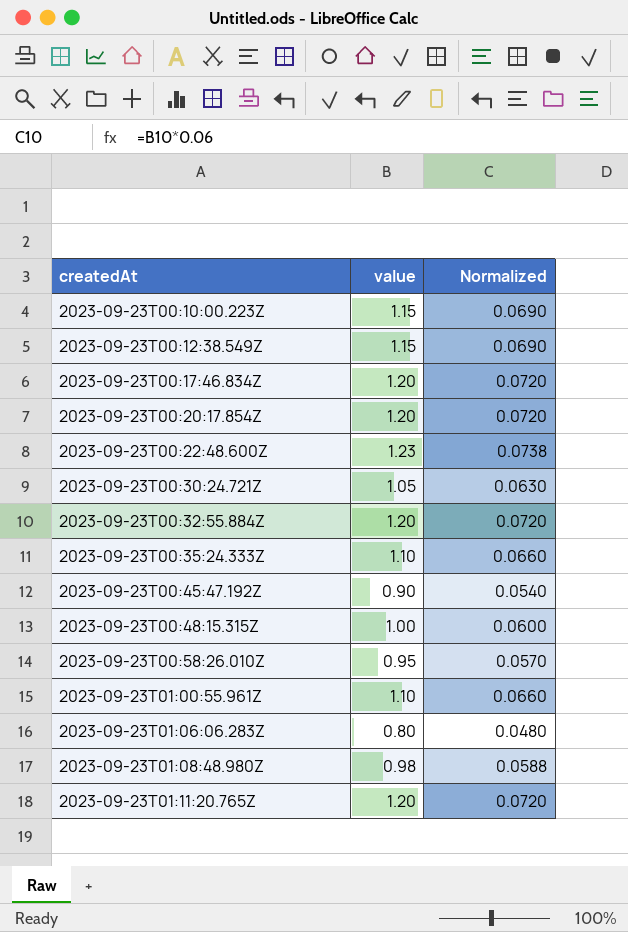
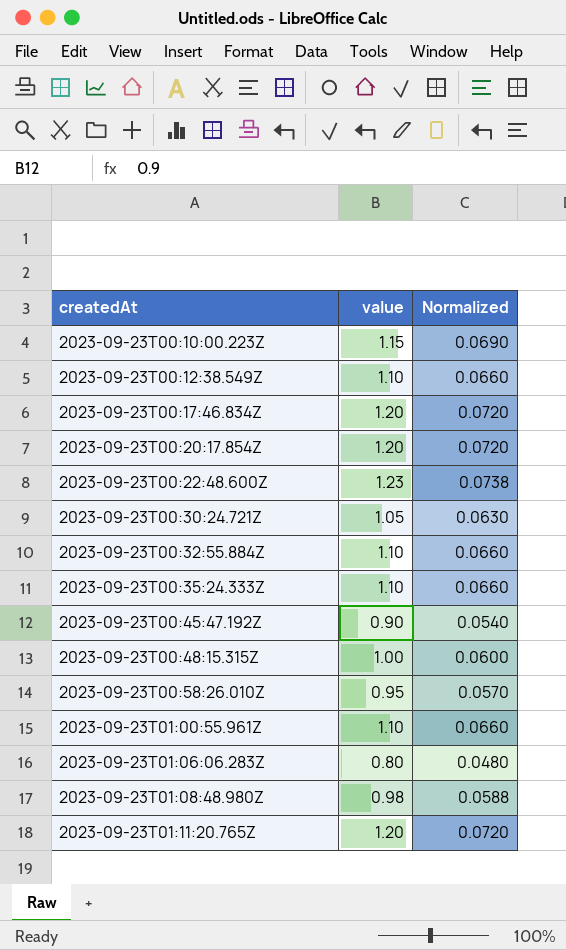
2023-09-23T00:12:38.549Z | value: 1.15 -> 1.10
2023-09-23T00:12:38.549Z | Normalized: 0.0690 -> 0.0660
2023-09-23T00:32:55.884Z | value: 1.20 -> 1.10
2023-09-23T00:32:55.884Z | Normalized: 0.0720 -> 0.0660

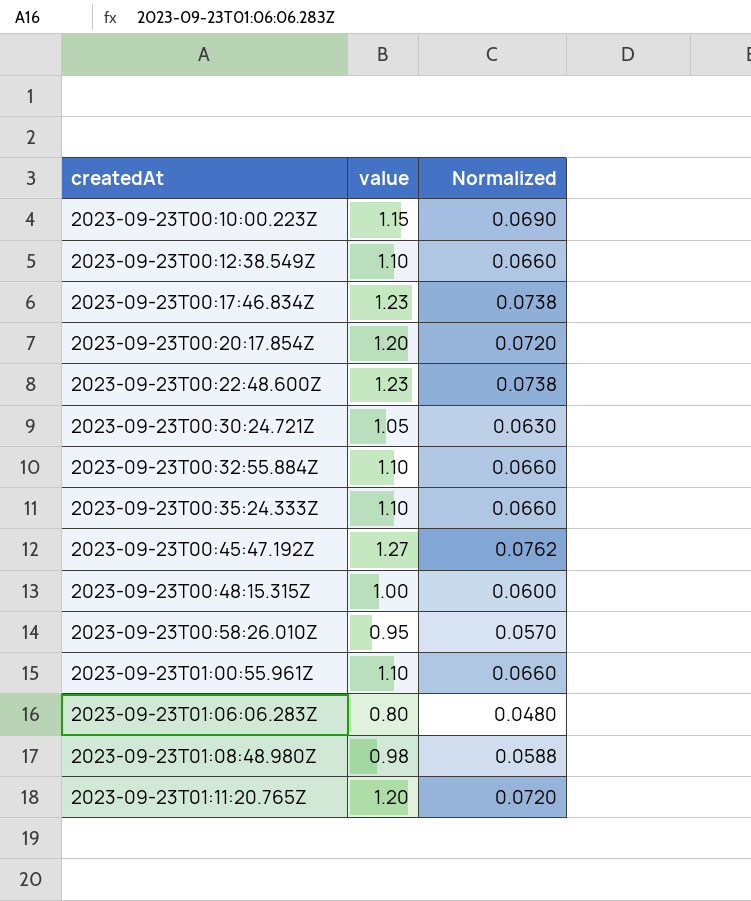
2023-09-23T00:17:46.834Z | value: 1.20 -> 1.23
2023-09-23T00:17:46.834Z | Normalized: 0.0720 -> 0.0738
2023-09-23T00:45:47.192Z | value: 0.90 -> 1.27
2023-09-23T00:45:47.192Z | Normalized: 0.0540 -> 0.0762

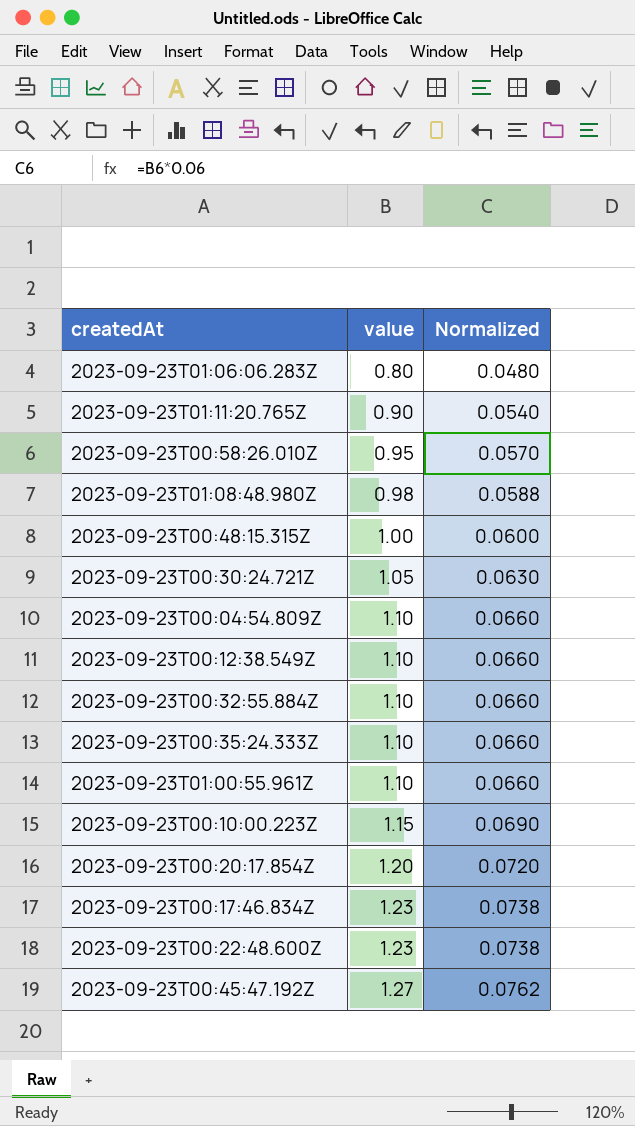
row order: createdAt ascending -> value ascending
2023-09-23T01:11:20.765Z | value: 1.20 -> 0.90
2023-09-23T01:11:20.765Z | Normalized: 0.0720 -> 0.0540
row 2023-09-23T00:04:54.809Z: none -> 1.10 | 0.0660

